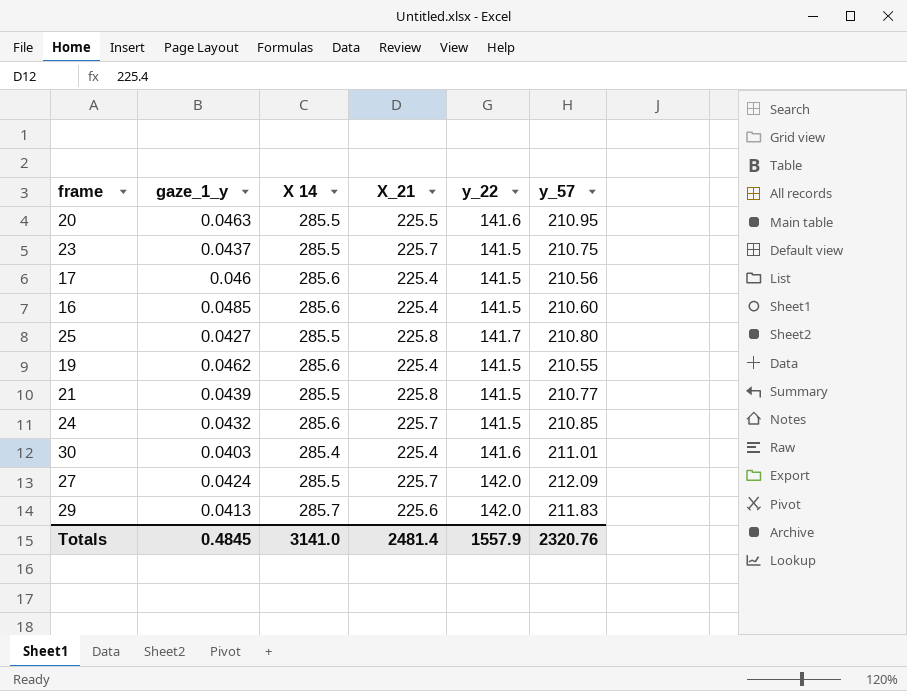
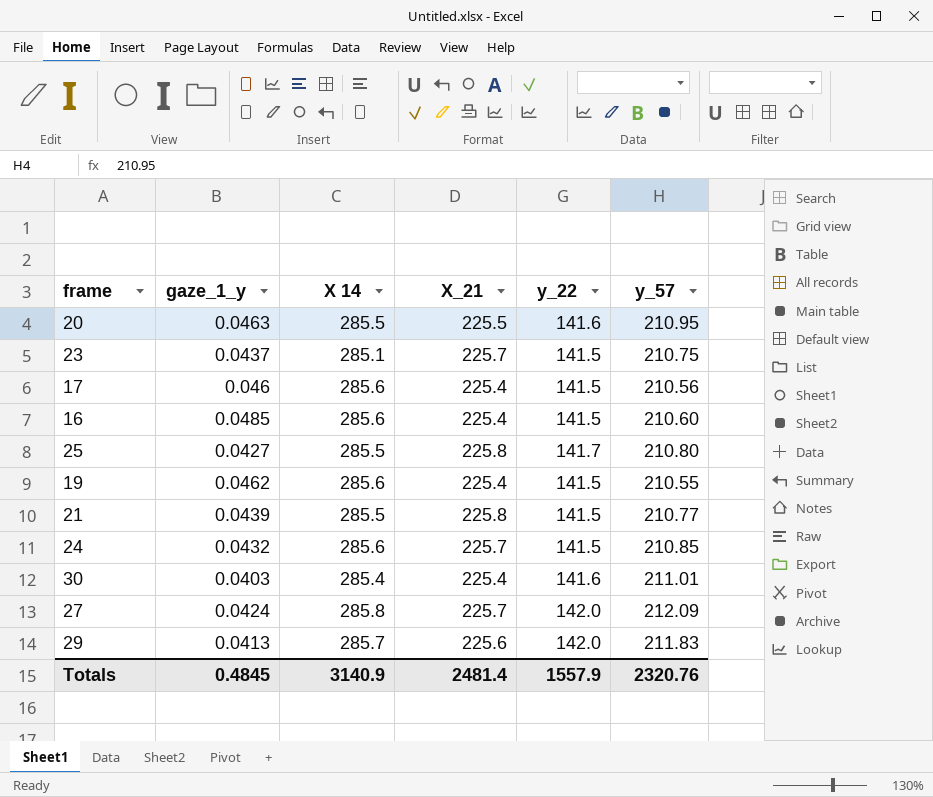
23 | X 14: 285.5 -> 285.1
27 | X 14: 285.5 -> 285.8
Totals | X 14: 3141.0 -> 3140.9

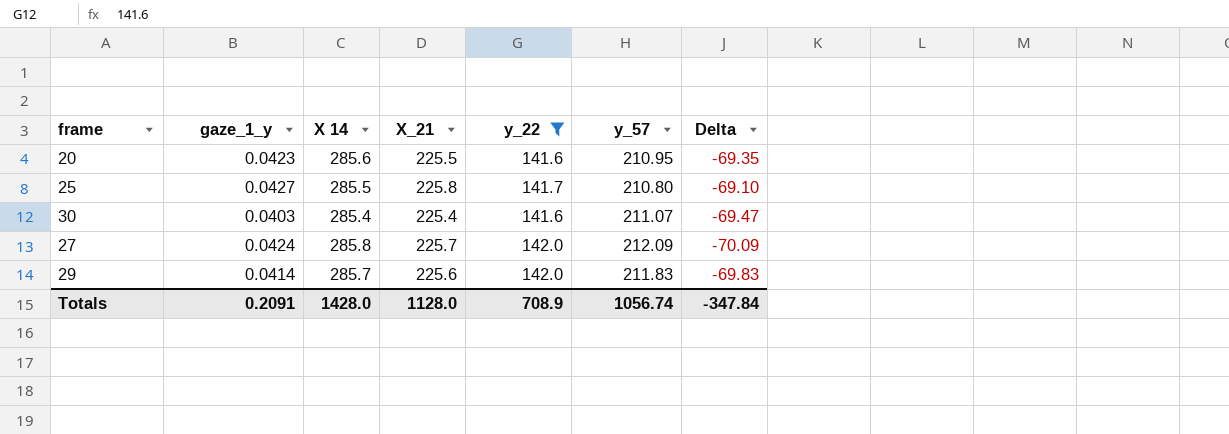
filter: none -> y_22 != 141.5
column Delta | formula: none -> [y_22] - [y_57]
20 | gaze_1_y: 0.0463 -> 0.0423
20 | X 14: 285.5 -> 285.6
30 | y_57: 211.01 -> 211.07
29 | gaze_1_y: 0.0413 -> 0.0414
Totals | gaze_1_y: 0.4845 -> 0.2091
Totals | X 14: 3140.9 -> 1428.0
Totals | X_21: 2481.4 -> 1128.0
Totals | y_22: 1557.9 -> 708.9
Totals | y_57: 2320.76 -> 1056.74

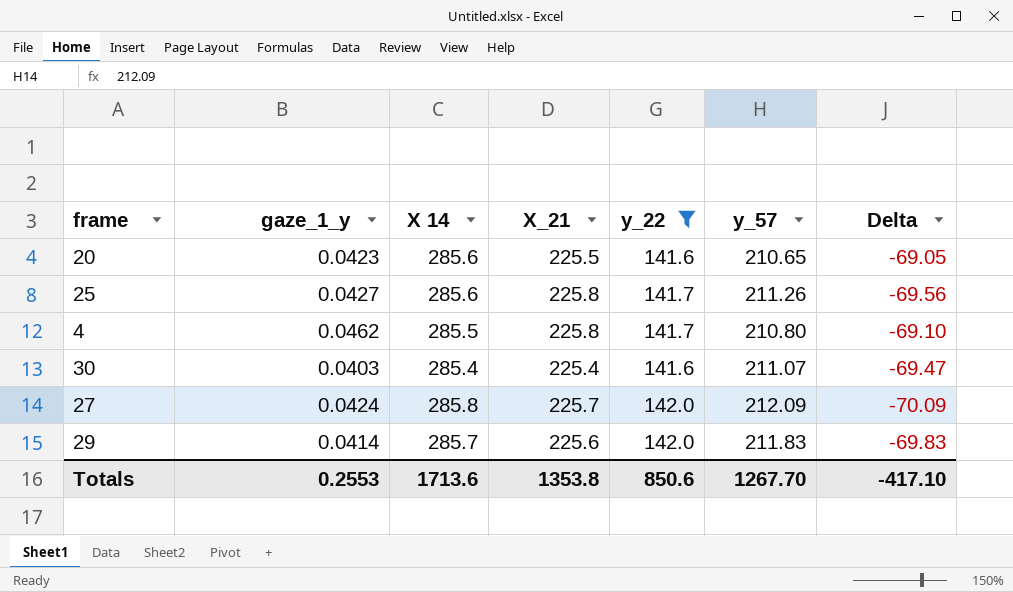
20 | y_57: 210.95 -> 210.65
20 | Delta: -69.35 -> -69.05
25 | X 14: 285.5 -> 285.6
25 | y_57: 210.80 -> 211.26
25 | Delta: -69.10 -> -69.56
row 4: none -> 0.0462 | 285.5 | 225.8 | 141.7 | 210.80 | -69.10
Totals | gaze_1_y: 0.2091 -> 0.2553
Totals | X 14: 1428.0 -> 1713.6
Totals | X_21: 1128.0 -> 1353.8
Totals | y_22: 708.9 -> 850.6
Totals | y_57: 1056.74 -> 1267.70
Totals | Delta: -347.84 -> -417.10

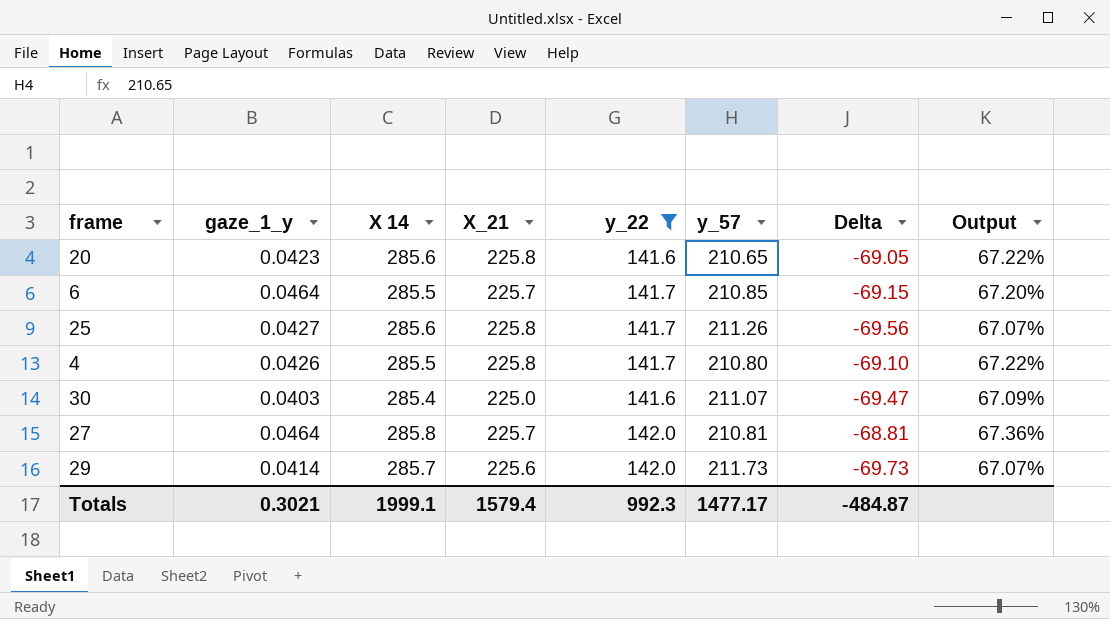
column Output | formula: none -> [y_22] / [y_57]
20 | X_21: 225.5 -> 225.8
row 6: none -> 0.0464 | 285.5 | 225.7 | 141.7 | 210.85 | -69.15 | 67.20%
4 | gaze_1_y: 0.0462 -> 0.0426
30 | X_21: 225.4 -> 225.0
27 | gaze_1_y: 0.0424 -> 0.0464
27 | y_57: 212.09 -> 210.81
27 | Delta: -70.09 -> -68.81
29 | y_57: 211.83 -> 211.73
29 | Delta: -69.83 -> -69.73
Totals | gaze_1_y: 0.2553 -> 0.3021
Totals | X 14: 1713.6 -> 1999.1
Totals | X_21: 1353.8 -> 1579.4
Totals | y_22: 850.6 -> 992.3
Totals | y_57: 1267.70 -> 1477.17
Totals | Delta: -417.10 -> -484.87

